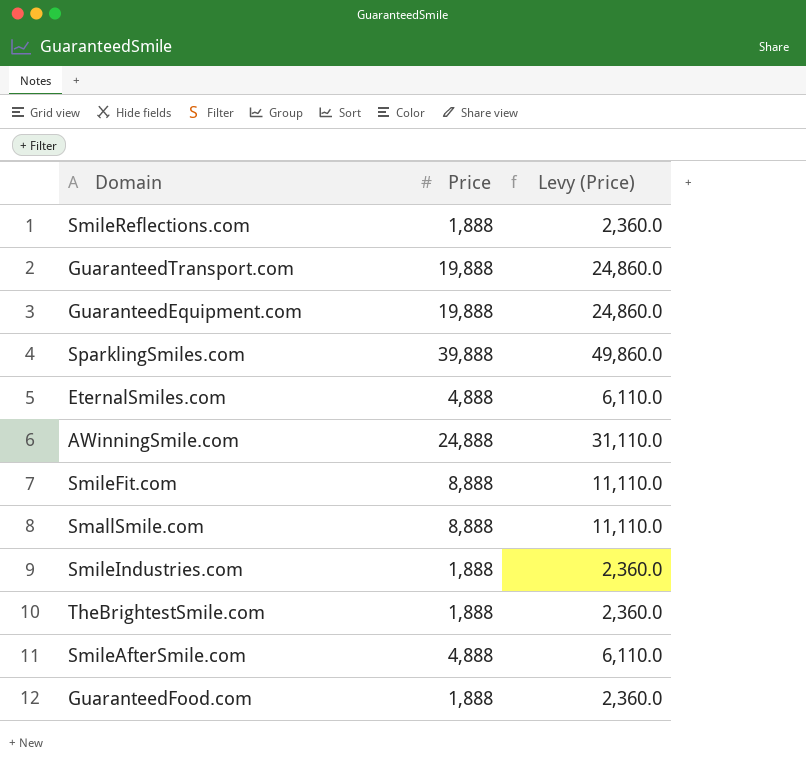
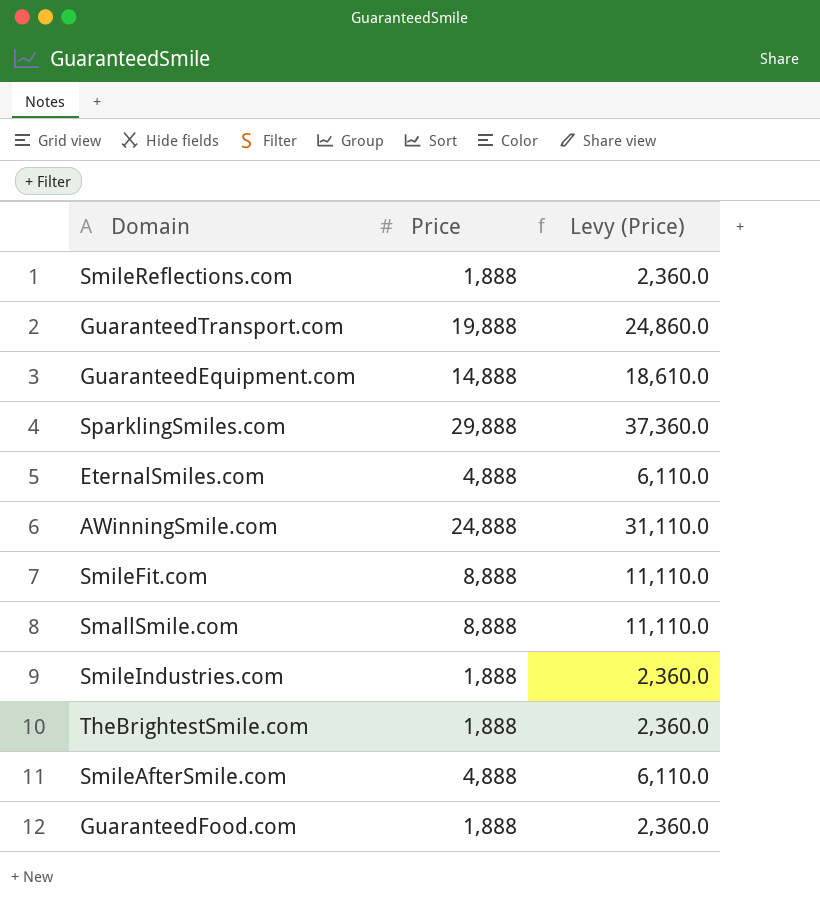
GuaranteedEquipment.com | Price: 19,888 -> 14,888
GuaranteedEquipment.com | Levy (Price): 24,860.0 -> 18,610.0
SparklingSmiles.com | Price: 39,888 -> 29,888
SparklingSmiles.com | Levy (Price): 49,860.0 -> 37,360.0

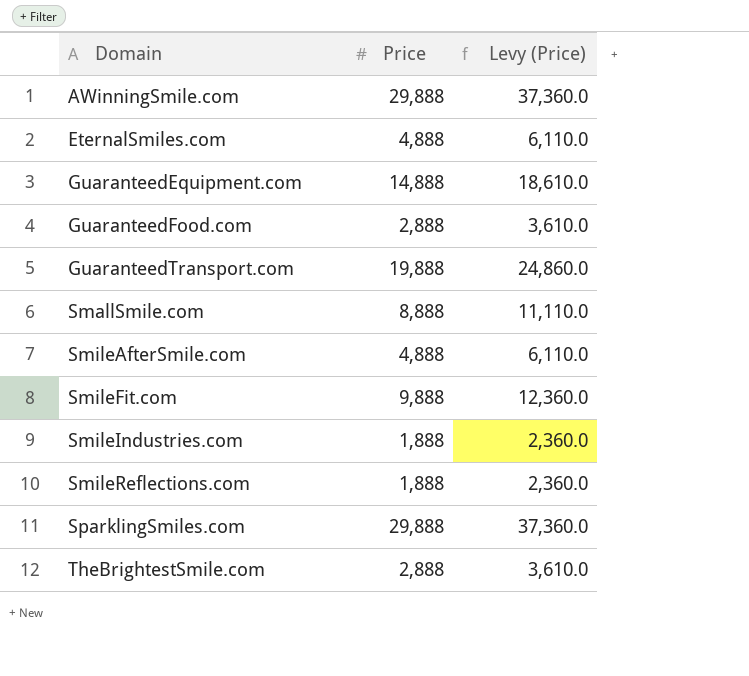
row order: none -> Domain ascending
AWinningSmile.com | Price: 24,888 -> 29,888
AWinningSmile.com | Levy (Price): 31,110.0 -> 37,360.0
GuaranteedFood.com | Price: 1,888 -> 2,888
GuaranteedFood.com | Levy (Price): 2,360.0 -> 3,610.0
SmileFit.com | Price: 8,888 -> 9,888
SmileFit.com | Levy (Price): 11,110.0 -> 12,360.0
TheBrightestSmile.com | Price: 1,888 -> 2,888
TheBrightestSmile.com | Levy (Price): 2,360.0 -> 3,610.0

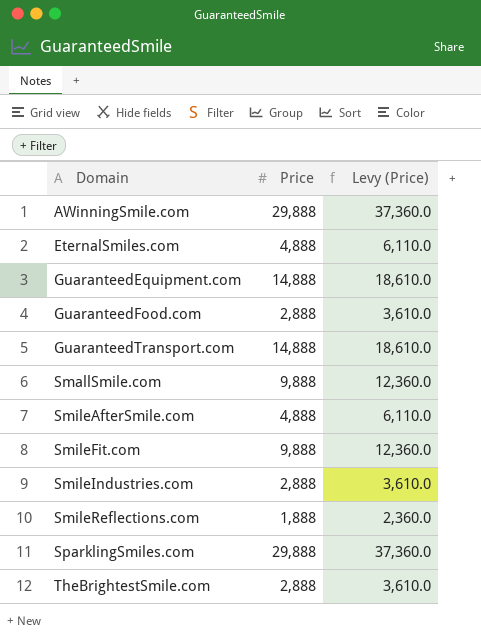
GuaranteedTransport.com | Price: 19,888 -> 14,888
GuaranteedTransport.com | Levy (Price): 24,860.0 -> 18,610.0
SmallSmile.com | Price: 8,888 -> 9,888
SmallSmile.com | Levy (Price): 11,110.0 -> 12,360.0
SmileIndustries.com | Price: 1,888 -> 2,888
SmileIndustries.com | Levy (Price): 2,360.0 -> 3,610.0

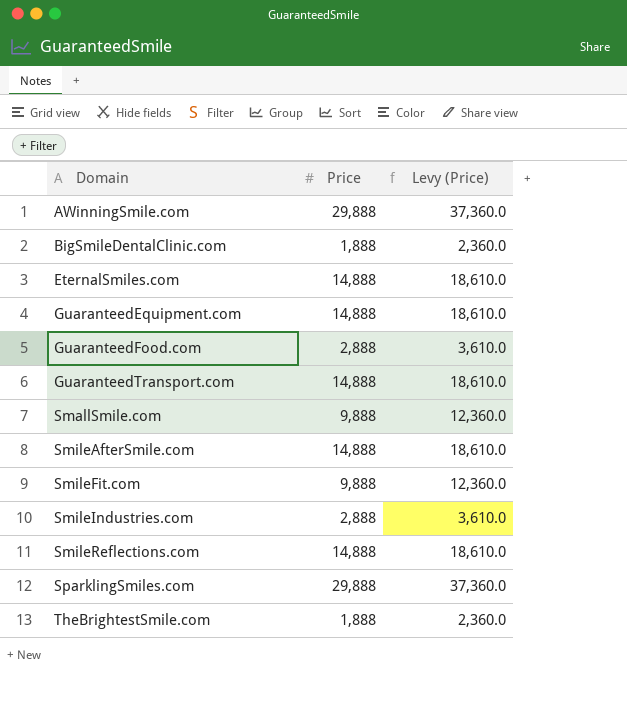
row BigSmileDentalClinic.com: none -> 1,888 | 2,360.0
EternalSmiles.com | Price: 4,888 -> 14,888
EternalSmiles.com | Levy (Price): 6,110.0 -> 18,610.0
SmileAfterSmile.com | Price: 4,888 -> 14,888
SmileAfterSmile.com | Levy (Price): 6,110.0 -> 18,610.0
SmileReflections.com | Price: 1,888 -> 14,888
SmileReflections.com | Levy (Price): 2,360.0 -> 18,610.0
TheBrightestSmile.com | Price: 2,888 -> 1,888
TheBrightestSmile.com | Levy (Price): 3,610.0 -> 2,360.0

